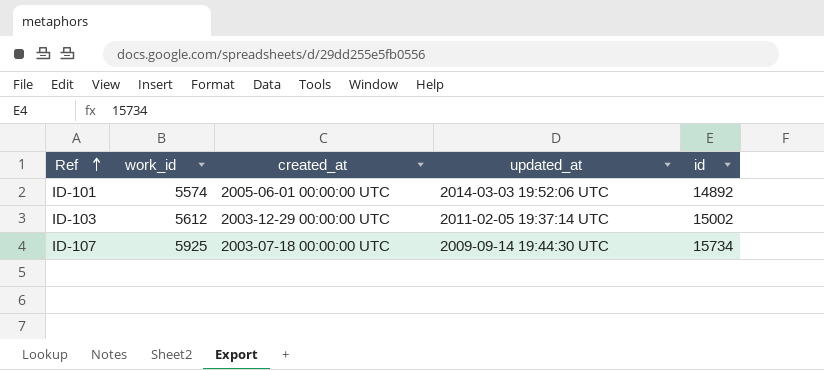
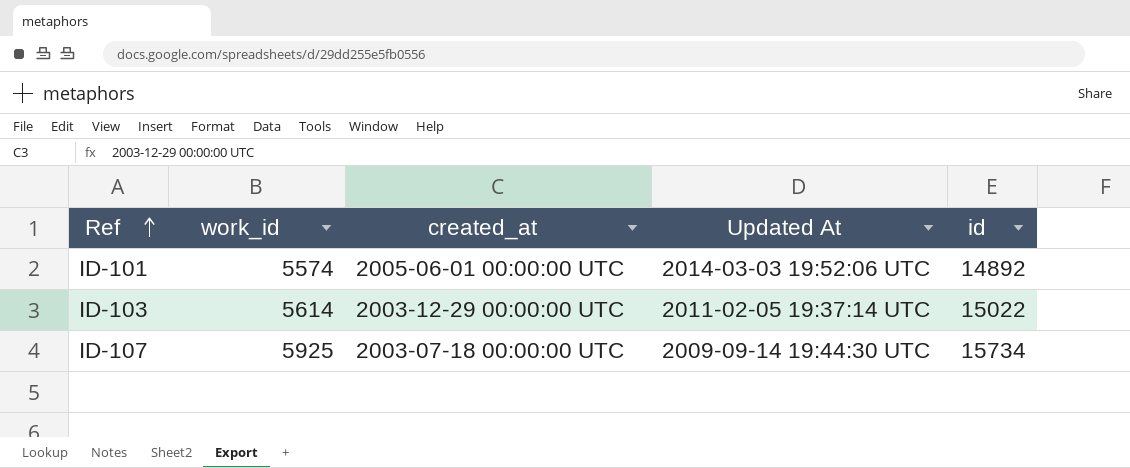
column name: updated_at -> Updated At
ID-103 | work_id: 5612 -> 5614
ID-103 | id: 15002 -> 15022

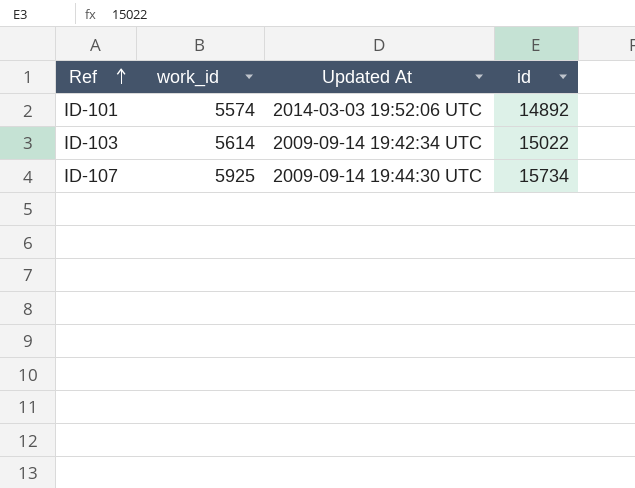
column created_at | position: 3 -> none
ID-103 | Updated At: 2011-02-05 19:37:14 UTC -> 2009-09-14 19:42:34 UTC

